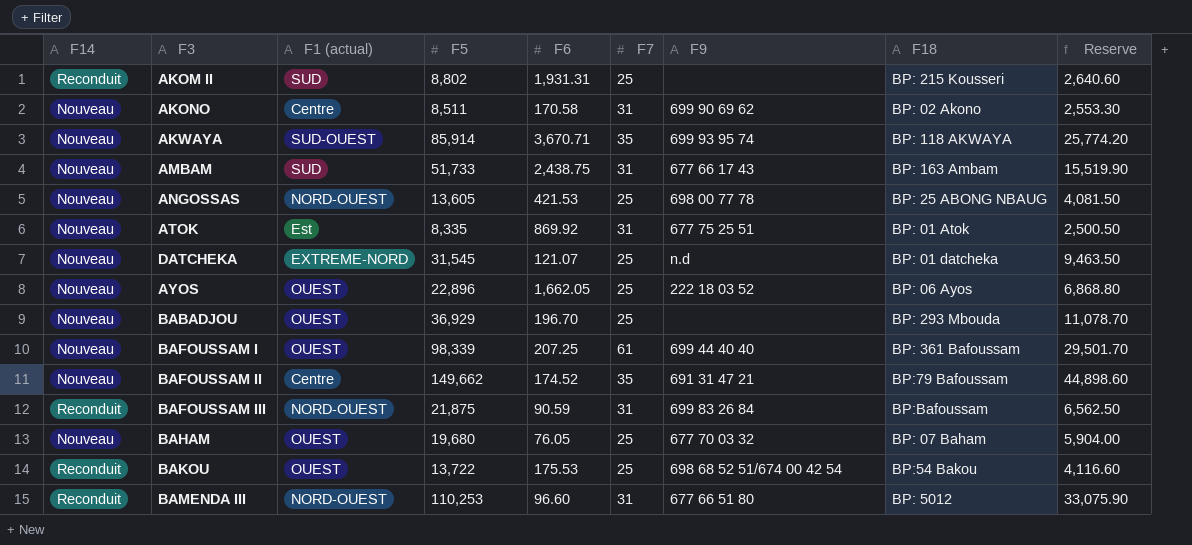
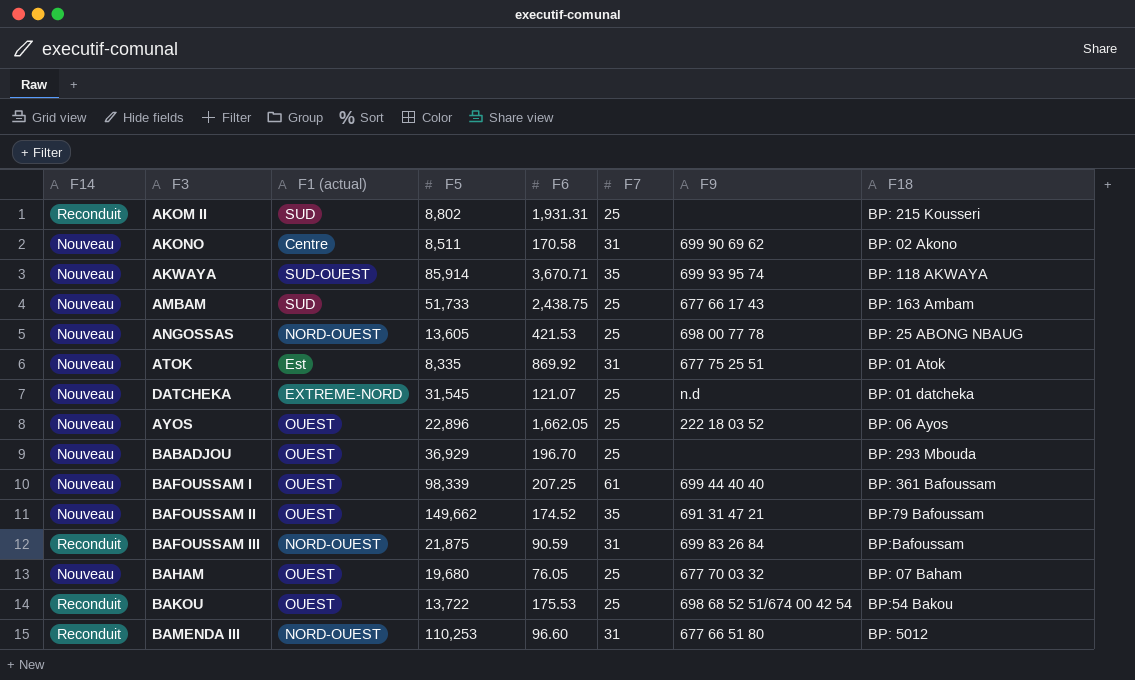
column Reserve | formula: [F5] * 0.3 -> none
AMBAM | F7: 31 -> 25
BAFOUSSAM II | F1 (actual): Centre -> OUEST

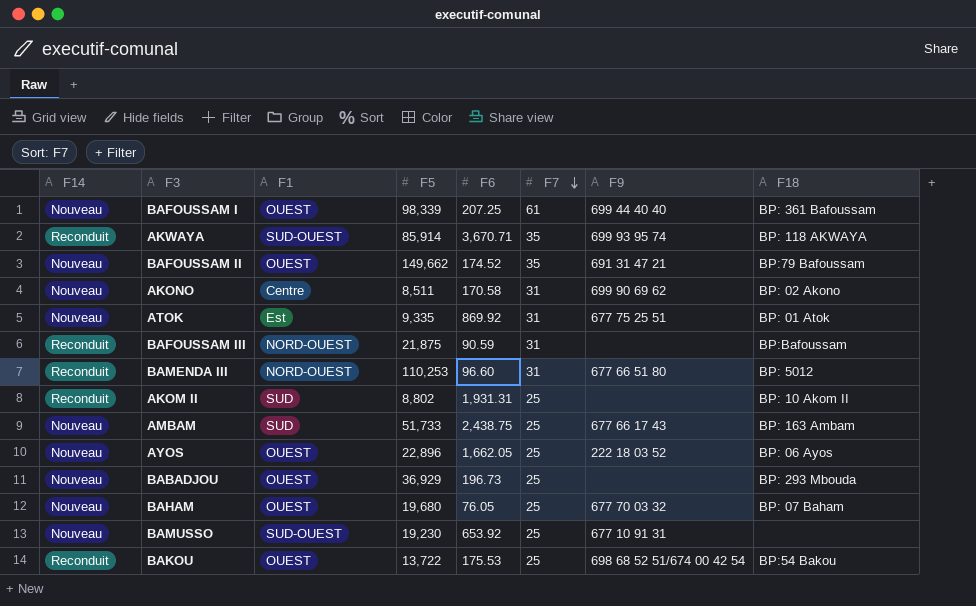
row order: none -> F7 descending
column name: F1 (actual) -> F1
row ANGOSSAS: Nouveau | NORD-OUEST | 13,605 | 421.53 | 25 | 698 00 77 78 | BP: 25 ABONG NBAUG -> none
row DATCHEKA: Nouveau | EXTREME-NORD | 31,545 | 121.07 | 25 | n.d | BP: 01 datcheka -> none
AKWAYA | F14: Nouveau -> Reconduit
ATOK | F5: 8,335 -> 9,335
BAFOUSSAM III | F9: 699 83 26 84 -> none
AKOM II | F18: BP: 215 Kousseri -> BP: 10 Akom II
BABADJOU | F6: 196.70 -> 196.73
row BAMUSSO: none -> Nouveau | SUD-OUEST | 19,230 | 653.92 | 25 | 677 10 91 31 | none

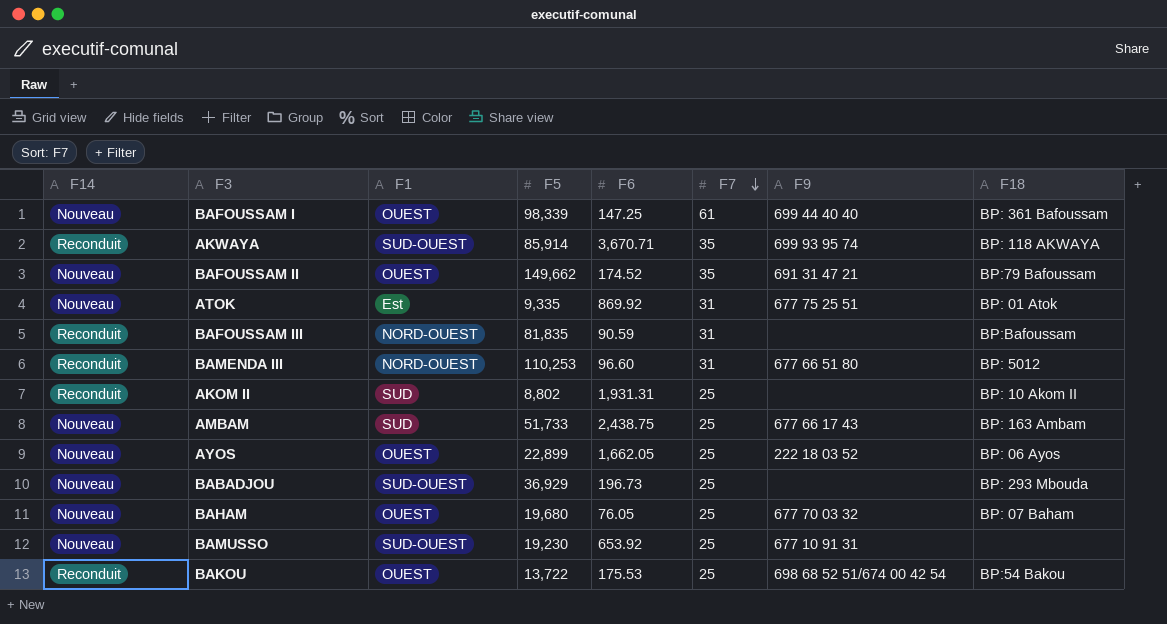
row AKONO: Nouveau | Centre | 8,511 | 170.58 | 31 | 699 90 69 62 | BP: 02 Akono -> none
BAFOUSSAM I | F6: 207.25 -> 147.25
BAFOUSSAM III | F5: 21,875 -> 81,835
AYOS | F5: 22,896 -> 22,899
BABADJOU | F1: OUEST -> SUD-OUEST

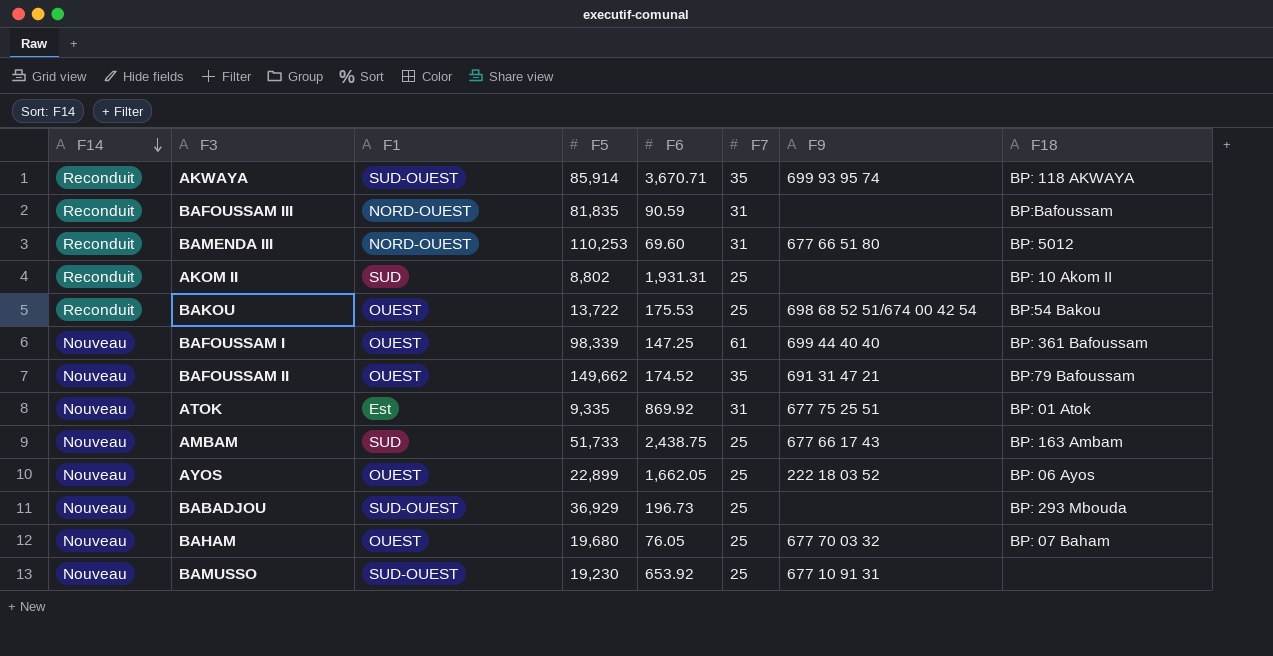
row order: F7 descending -> F14 descending
BAMENDA III | F6: 96.60 -> 69.60

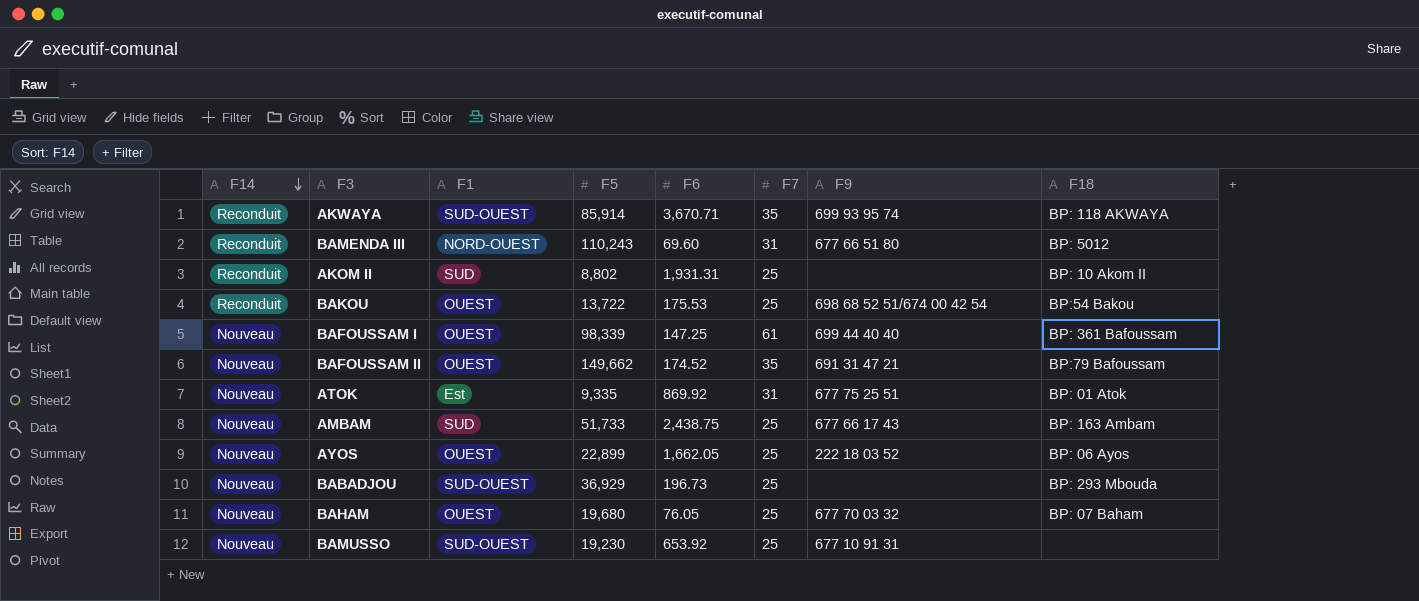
row BAFOUSSAM III: Reconduit | NORD-OUEST | 81,835 | 90.59 | 31 | none | BP:Bafoussam -> none
BAMENDA III | F5: 110,253 -> 110,243

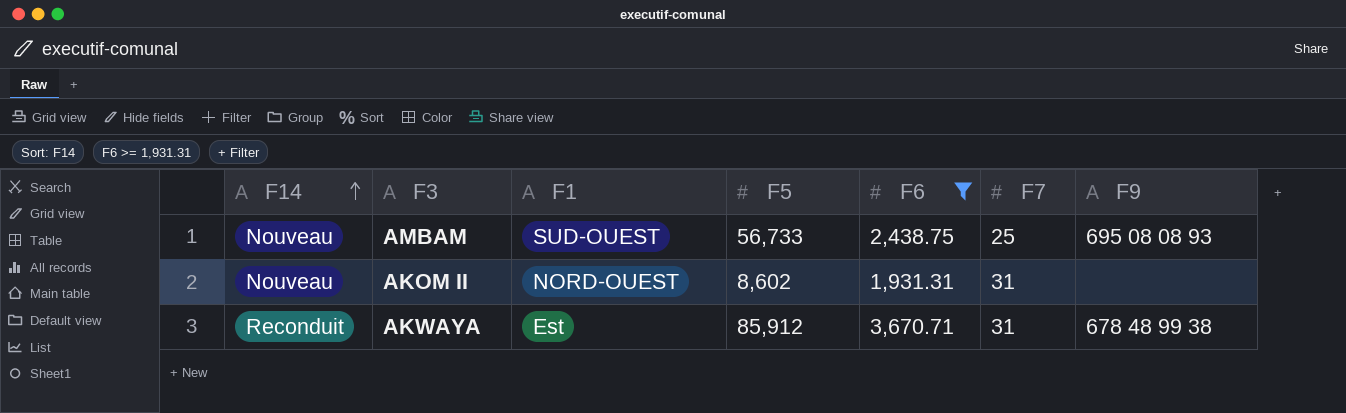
filter: none -> F6 >= 1,931.31
row order: F14 descending -> F14 ascending
column F18 | position: 8 -> none
AMBAM | F1: SUD -> SUD-OUEST
AMBAM | F5: 51,733 -> 56,733
AMBAM | F9: 677 66 17 43 -> 695 08 08 93
AKOM II | F14: Reconduit -> Nouveau
AKOM II | F1: SUD -> NORD-OUEST
AKOM II | F5: 8,802 -> 8,602
AKOM II | F7: 25 -> 31
AKWAYA | F1: SUD-OUEST -> Est
AKWAYA | F5: 85,914 -> 85,912
AKWAYA | F7: 35 -> 31
AKWAYA | F9: 699 93 95 74 -> 678 48 99 38

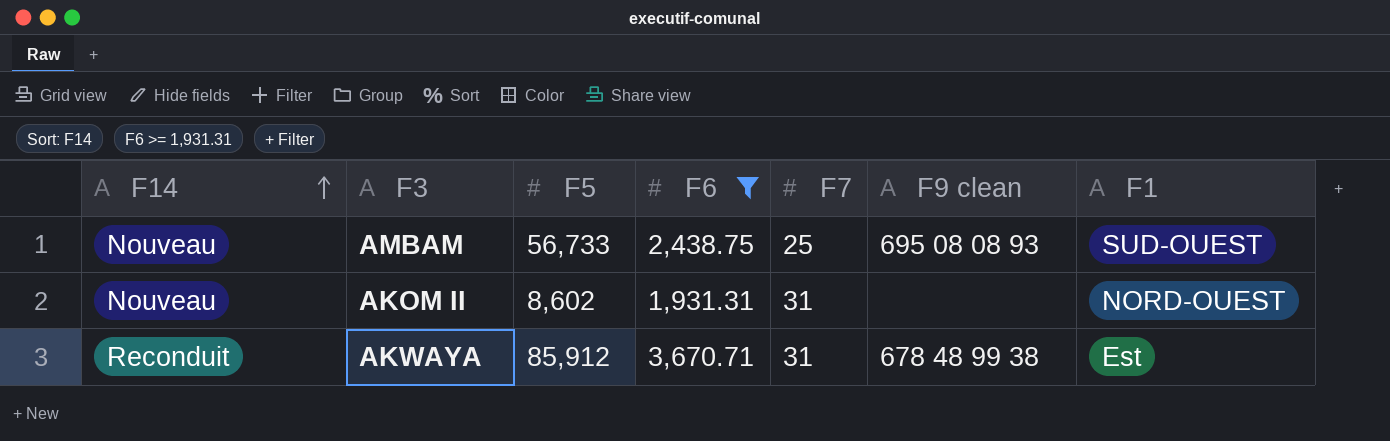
column name: F9 -> F9 clean
column F1 | position: 3 -> 7

